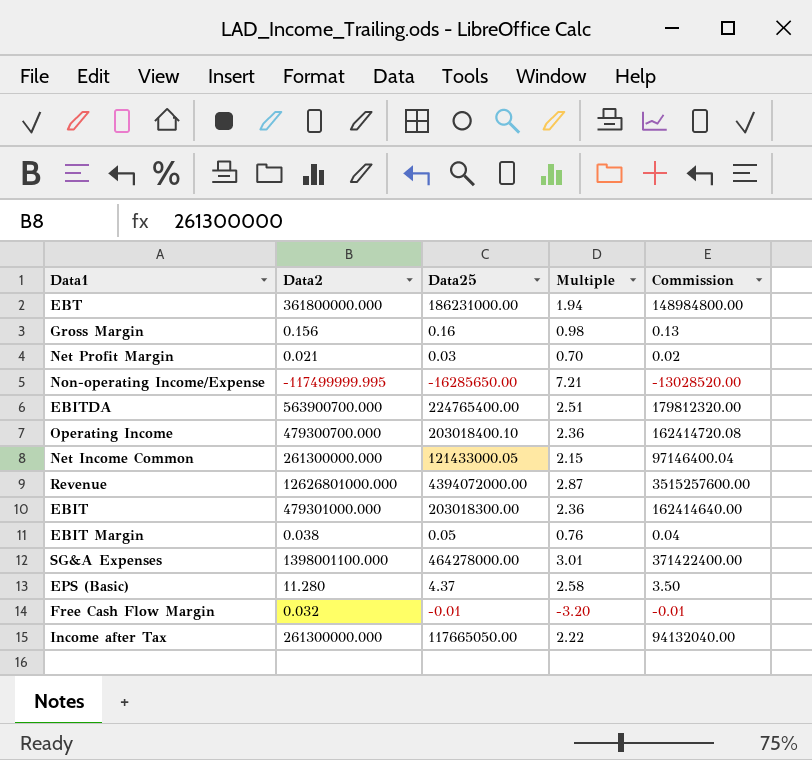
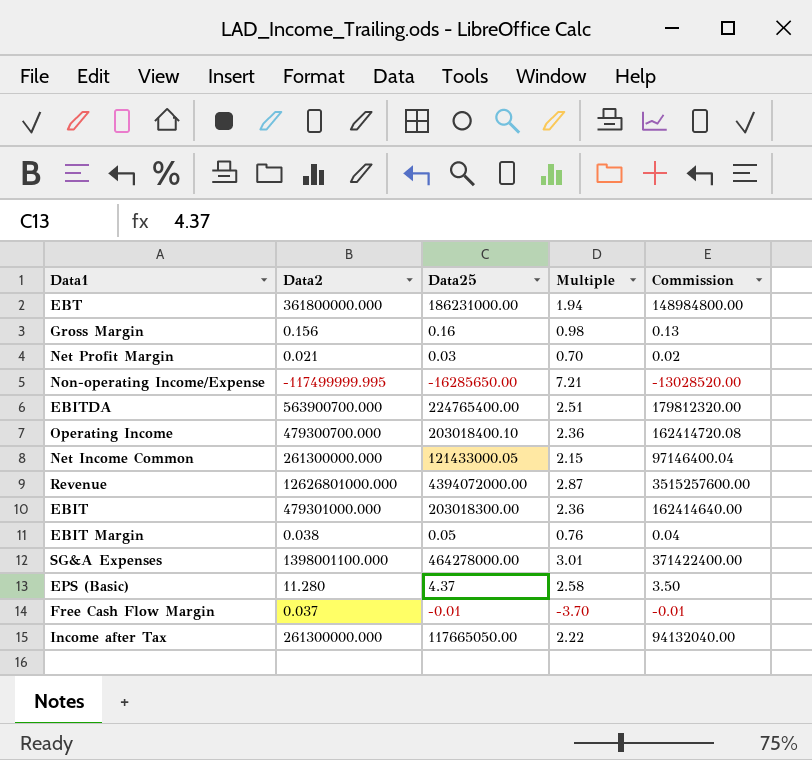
Free Cash Flow Margin | Data2: 0.032 -> 0.037
Free Cash Flow Margin | Multiple: -3.20 -> -3.70

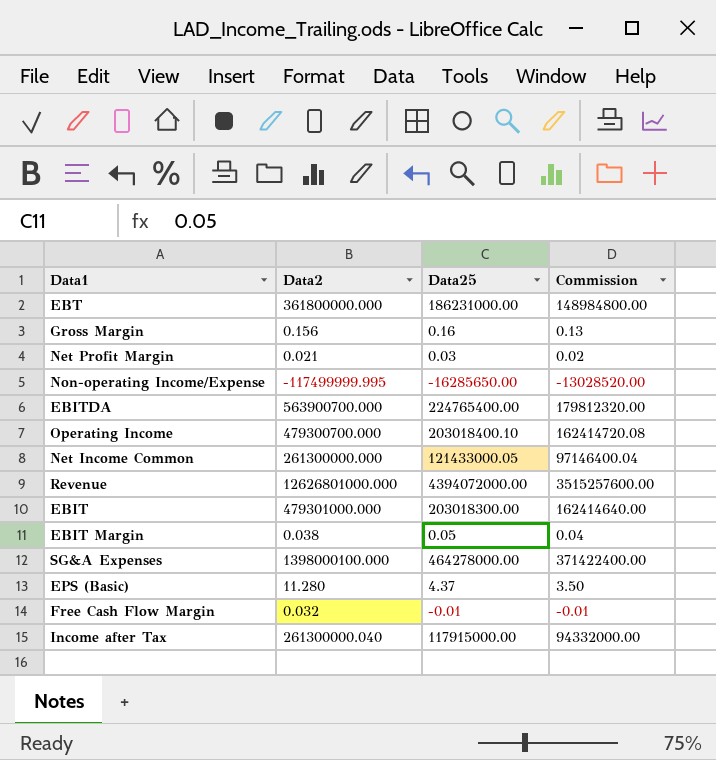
column Multiple | formula: [Data2] / [Data25] -> none
SG&A Expenses | Data2: 1398001100.000 -> 1398000100.000
Free Cash Flow Margin | Data2: 0.037 -> 0.032
Income after Tax | Data2: 261300000.000 -> 261300000.040
Income after Tax | Data25: 117665050.00 -> 117915000.00
Income after Tax | Commission: 94132040.00 -> 94332000.00

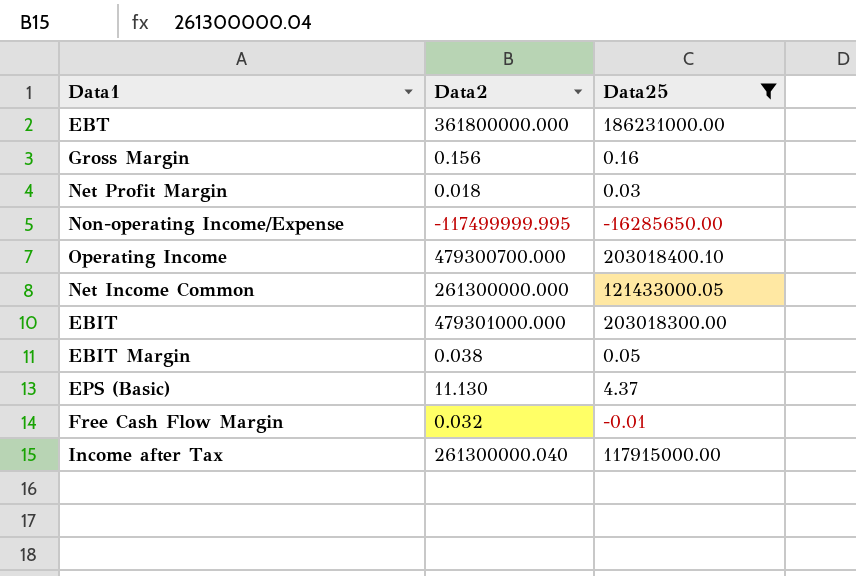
filter: none -> Data25 <= 203018400.10
column Commission | formula: [Data25] * 0.8 -> none
Net Profit Margin | Data2: 0.021 -> 0.018
EPS (Basic) | Data2: 11.280 -> 11.130

